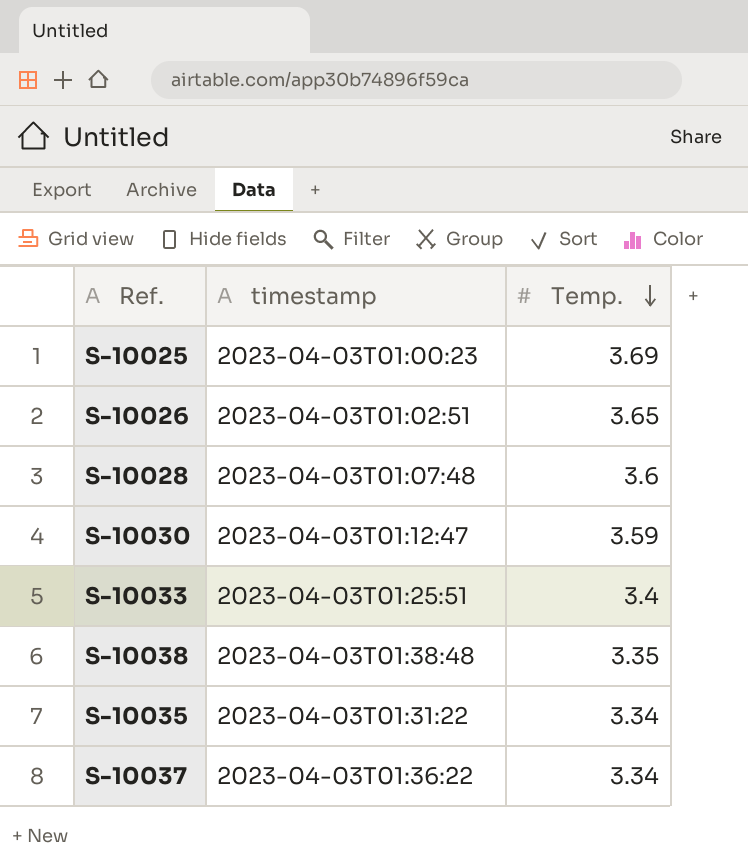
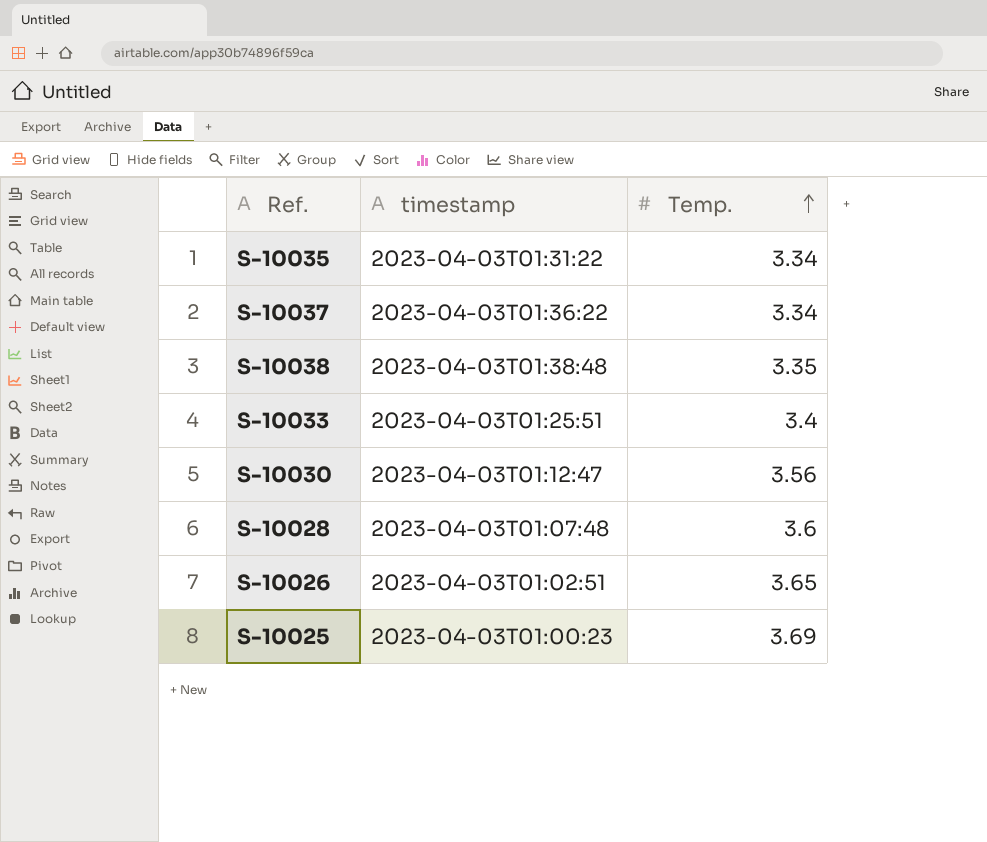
row order: Temp. descending -> Temp. ascending
S-10030 | Temp.: 3.59 -> 3.56

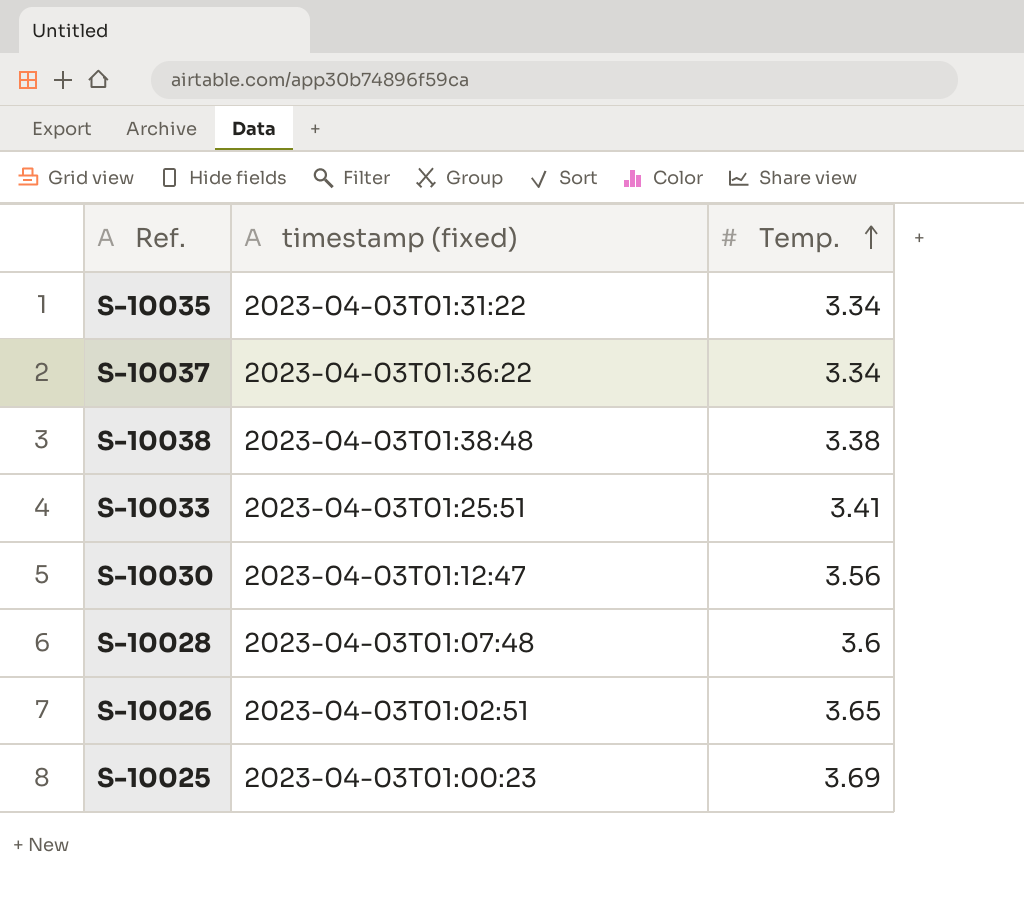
column name: timestamp -> timestamp (fixed)
S-10038 | Temp.: 3.35 -> 3.38
S-10033 | Temp.: 3.4 -> 3.41

